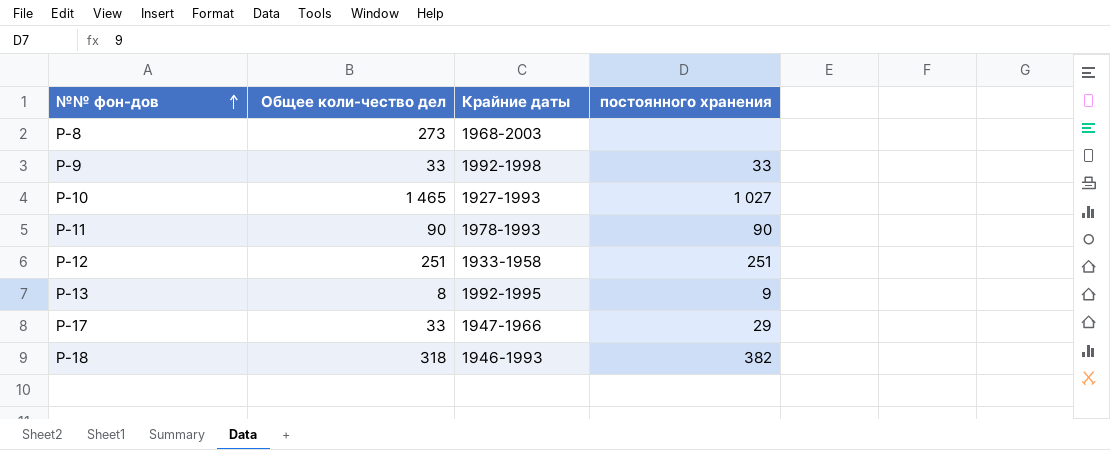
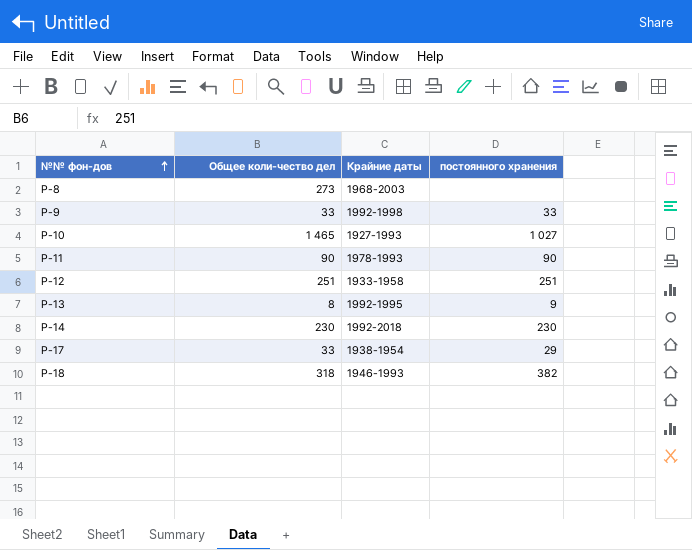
row Р-14: none -> 230 | 1992-2018 | 230
Р-17 | Крайние даты: 1947-1966 -> 1938-1954

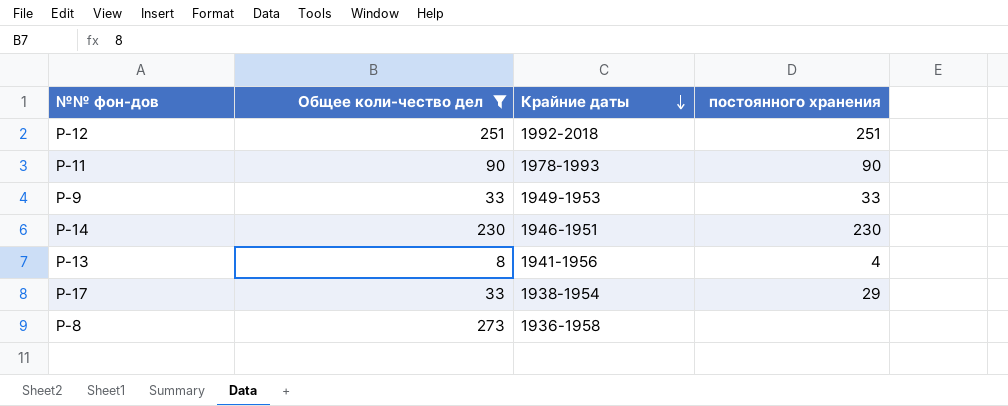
filter: none -> Общее коли-чество дел <= 273
row order: №№ фон-дов ascending -> Крайние даты descending
Р-12 | Крайние даты: 1933-1958 -> 1992-2018
Р-9 | Крайние даты: 1992-1998 -> 1949-1953
Р-14 | Крайние даты: 1992-2018 -> 1946-1951
Р-13 | Крайние даты: 1992-1995 -> 1941-1956
Р-13 | постоянного хранения: 9 -> 4
Р-8 | Крайние даты: 1968-2003 -> 1936-1958

